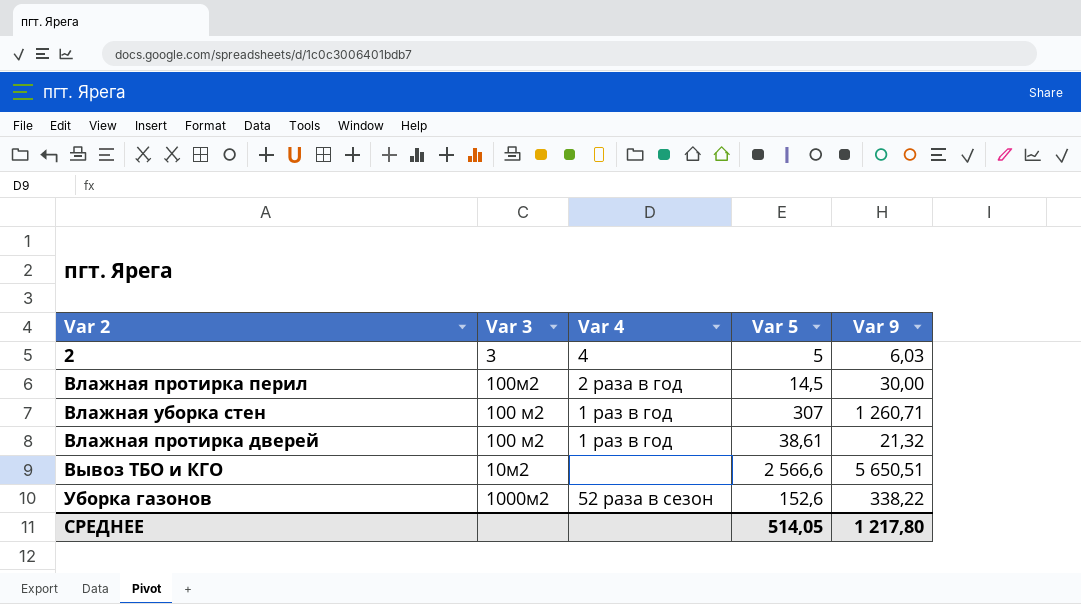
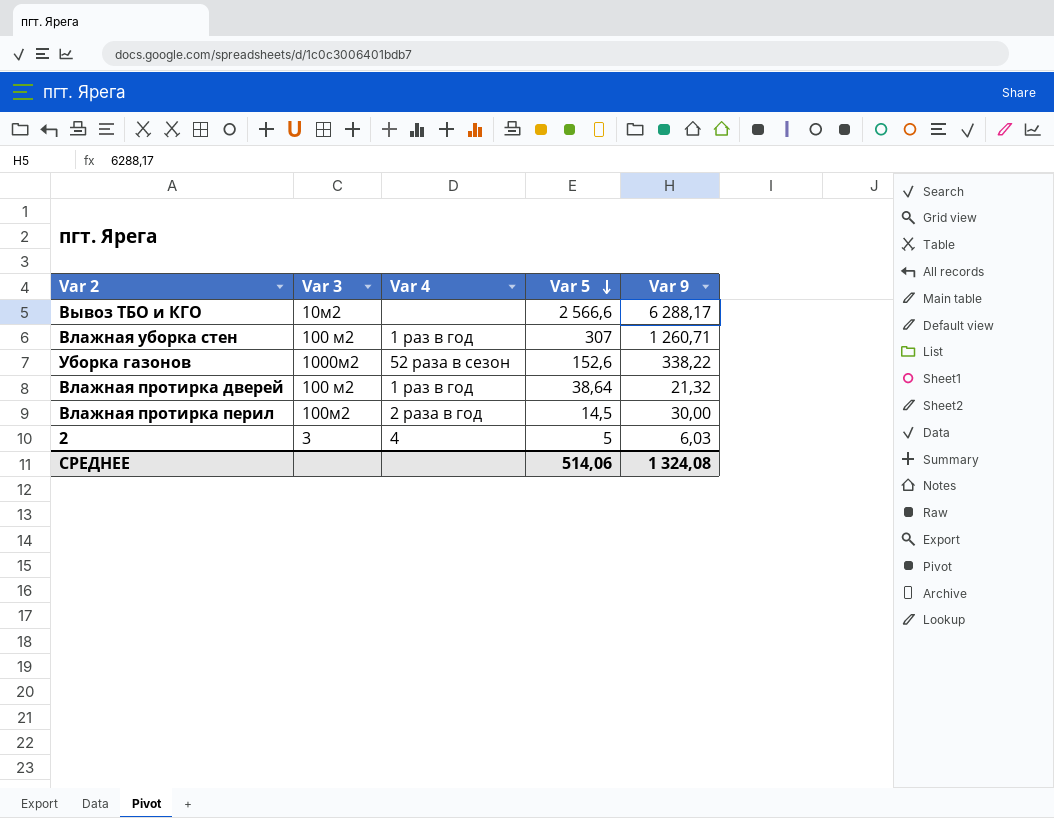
row order: none -> Var 5 descending
Вывоз ТБО и КГО | Var 9: 5 650,51 -> 6 288,17
Влажная протирка дверей | Var 5: 38,61 -> 38,64
СРЕДНЕЕ | Var 5: 514,05 -> 514,06
СРЕДНЕЕ | Var 9: 1 217,80 -> 1 324,08

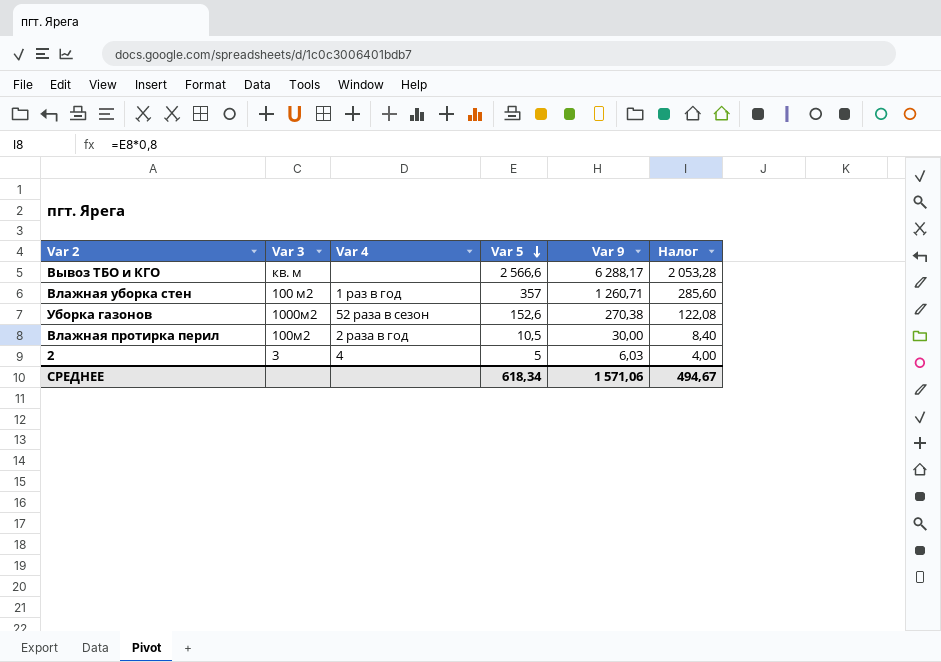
column Налог | formula: none -> [Var 5] * 0,8
row Влажная протирка дверей: 100 м2 | 1 раз в год | 38,64 | 21,32 -> none
Вывоз ТБО и КГО | Var 3: 10м2 -> кв. м
Влажная уборка стен | Var 5: 307 -> 357
Уборка газонов | Var 9: 338,22 -> 270,38
Влажная протирка перил | Var 5: 14,5 -> 10,5
СРЕДНЕЕ | Var 5: 514,06 -> 618,34
СРЕДНЕЕ | Var 9: 1 324,08 -> 1 571,06

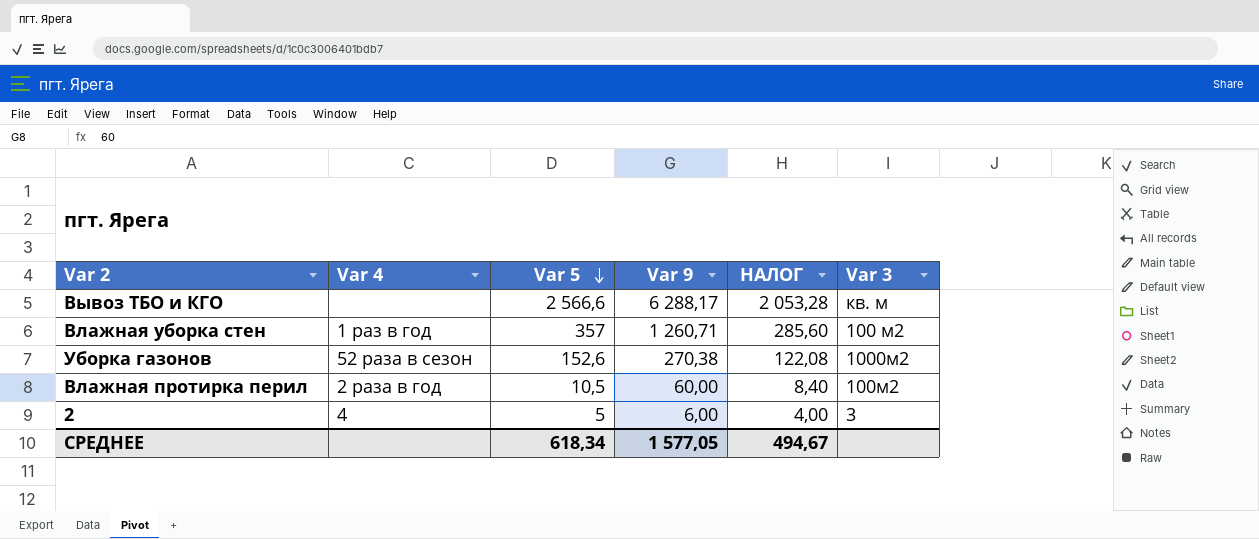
column name: Налог -> НАЛОГ
column Var 3 | position: 2 -> 6
Влажная протирка перил | Var 9: 30,00 -> 60,00
2 | Var 9: 6,03 -> 6,00
СРЕДНЕЕ | Var 9: 1 571,06 -> 1 577,05

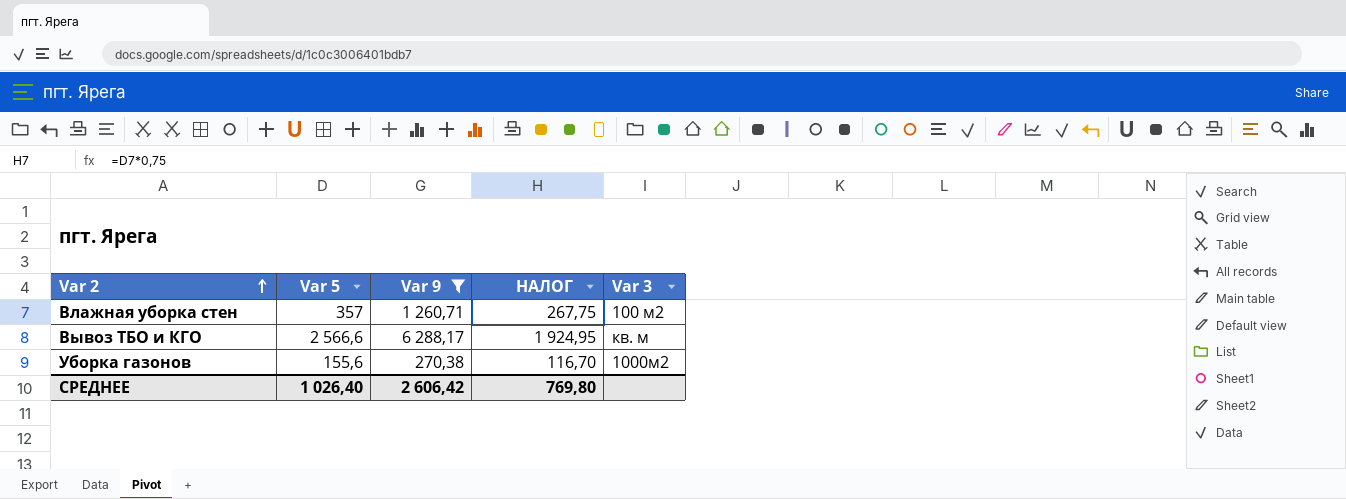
filter: none -> Var 9 >= 270,38
row order: Var 5 descending -> Var 2 ascending
column Var 4 | position: 2 -> none
column НАЛОГ | formula: [Var 5] * 0,8 -> [Var 5] * 0,75
Уборка газонов | Var 5: 152,6 -> 155,6
СРЕДНЕЕ | Var 5: 618,34 -> 1 026,40
СРЕДНЕЕ | Var 9: 1 577,05 -> 2 606,42
СРЕДНЕЕ | НАЛОГ: 494,67 -> 769,80

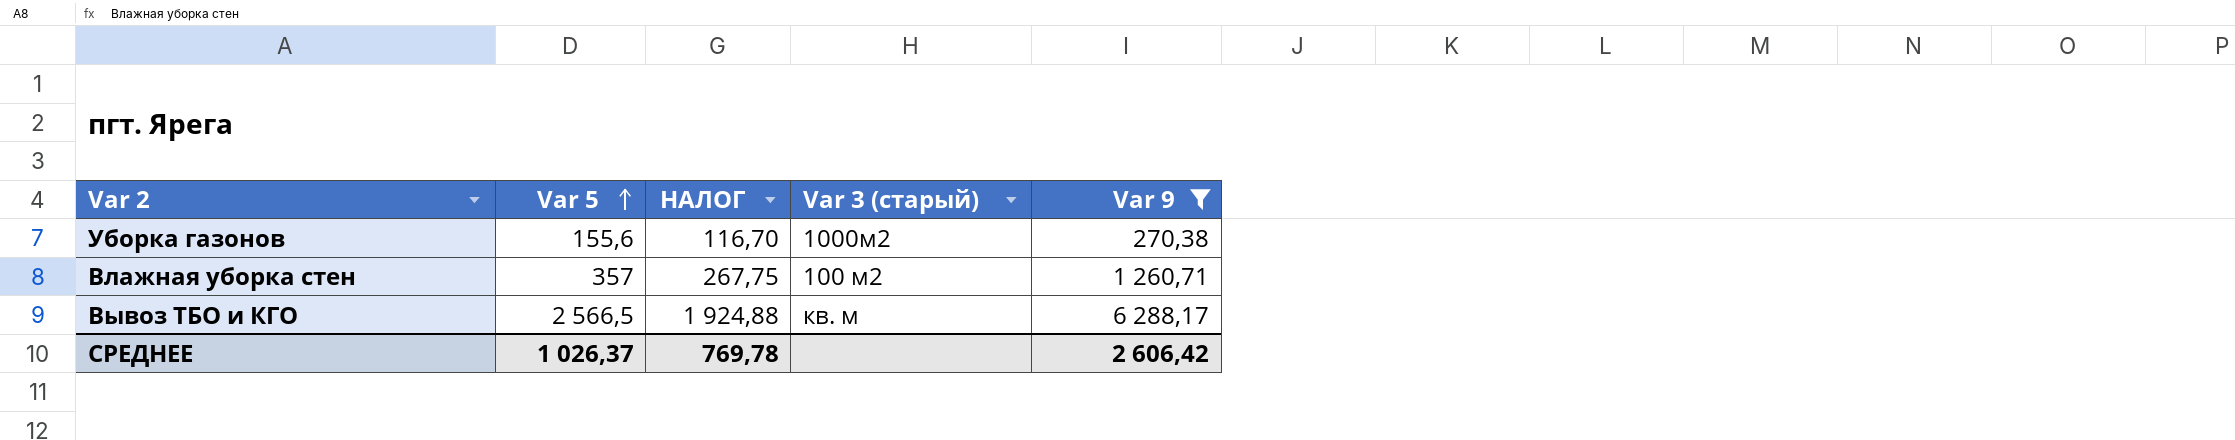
row order: Var 2 ascending -> Var 5 ascending
column name: Var 3 -> Var 3 (старый)
column Var 9 | position: 3 -> 5
Вывоз ТБО и КГО | Var 5: 2 566,6 -> 2 566,5
Вывоз ТБО и КГО | НАЛОГ: 1 924,95 -> 1 924,88
СРЕДНЕЕ | Var 5: 1 026,40 -> 1 026,37
СРЕДНЕЕ | НАЛОГ: 769,80 -> 769,78

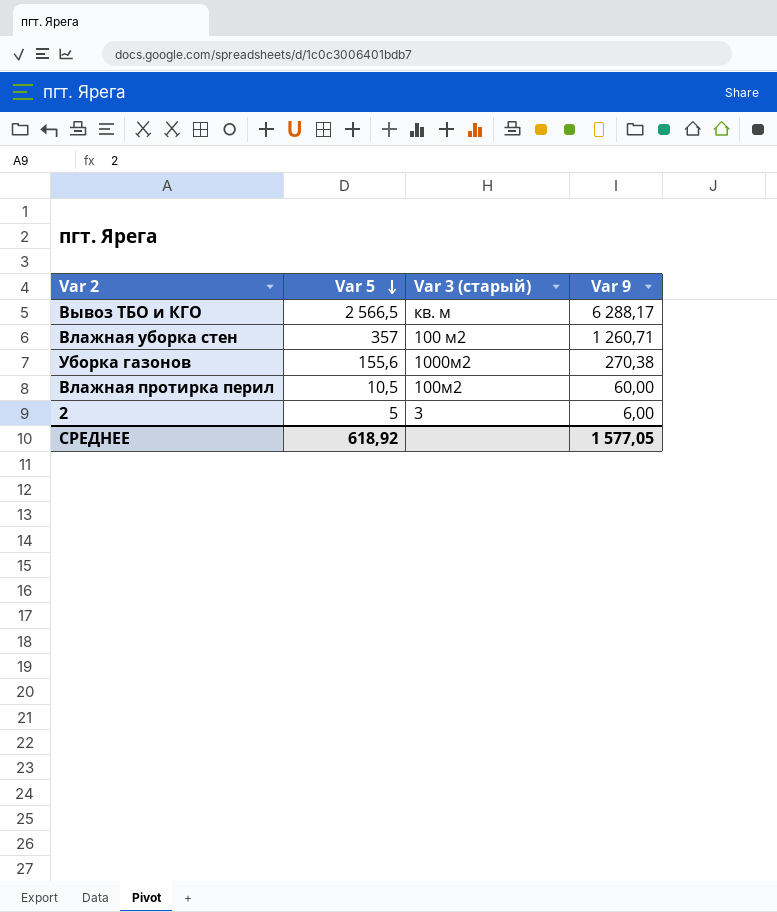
filter: Var 9 >= 270,38 -> none
row order: Var 5 ascending -> Var 5 descending
column НАЛОГ | formula: [Var 5] * 0,75 -> none
СРЕДНЕЕ | Var 5: 1 026,37 -> 618,92
СРЕДНЕЕ | Var 9: 2 606,42 -> 1 577,05

